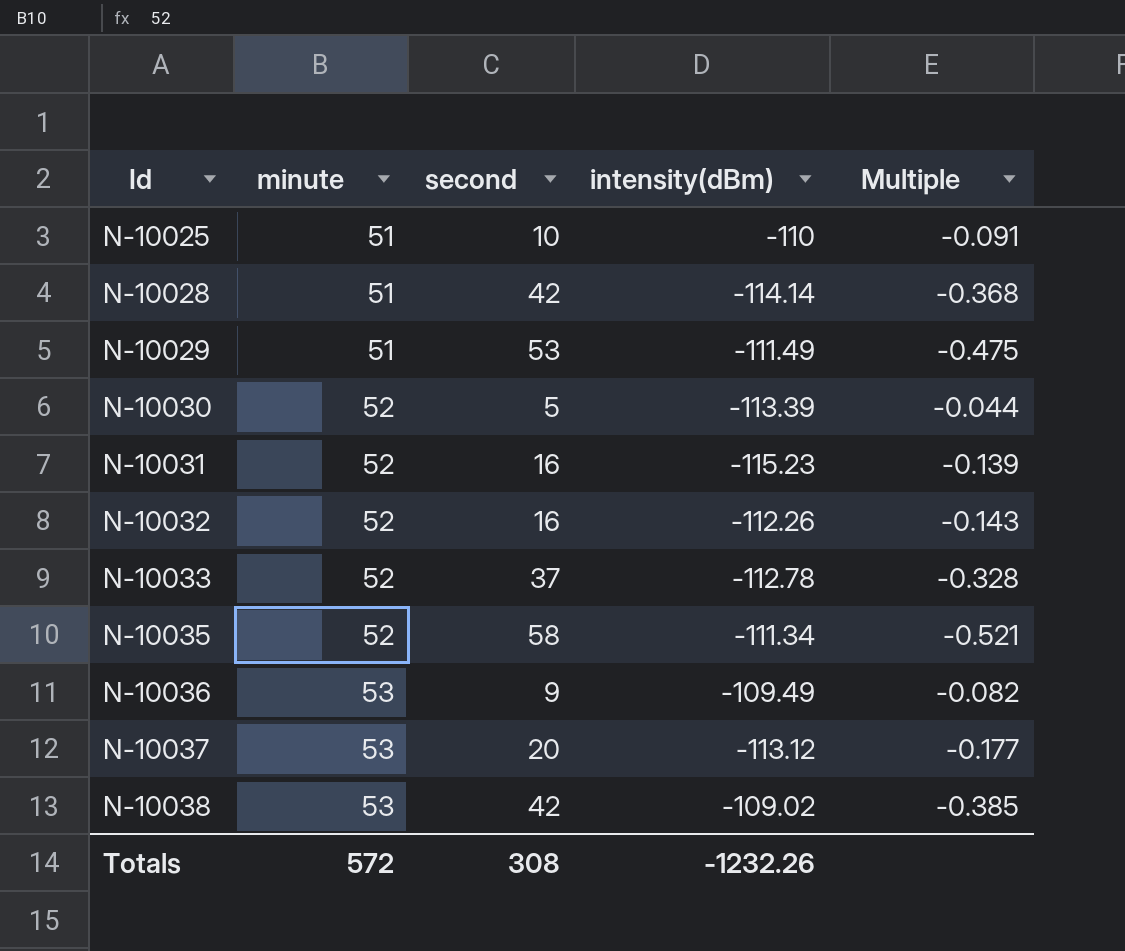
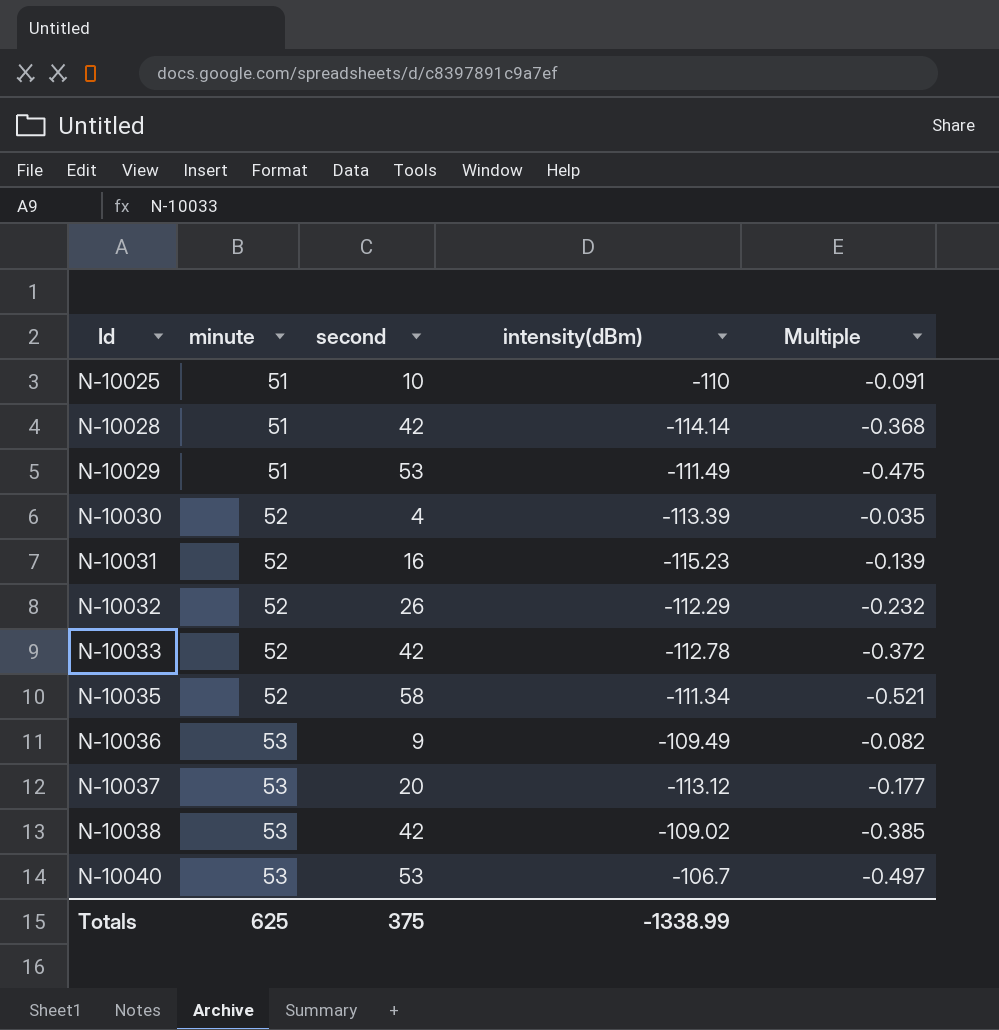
N-10030 | second: 5 -> 4
N-10030 | Multiple: -0.044 -> -0.035
N-10032 | second: 16 -> 26
N-10032 | intensity(dBm): -112.26 -> -112.29
N-10032 | Multiple: -0.143 -> -0.232
N-10033 | second: 37 -> 42
N-10033 | Multiple: -0.328 -> -0.372
row N-10040: none -> 53 | 53 | -106.7 | -0.497
Totals | minute: 572 -> 625
Totals | second: 308 -> 375
Totals | intensity(dBm): -1232.26 -> -1338.99

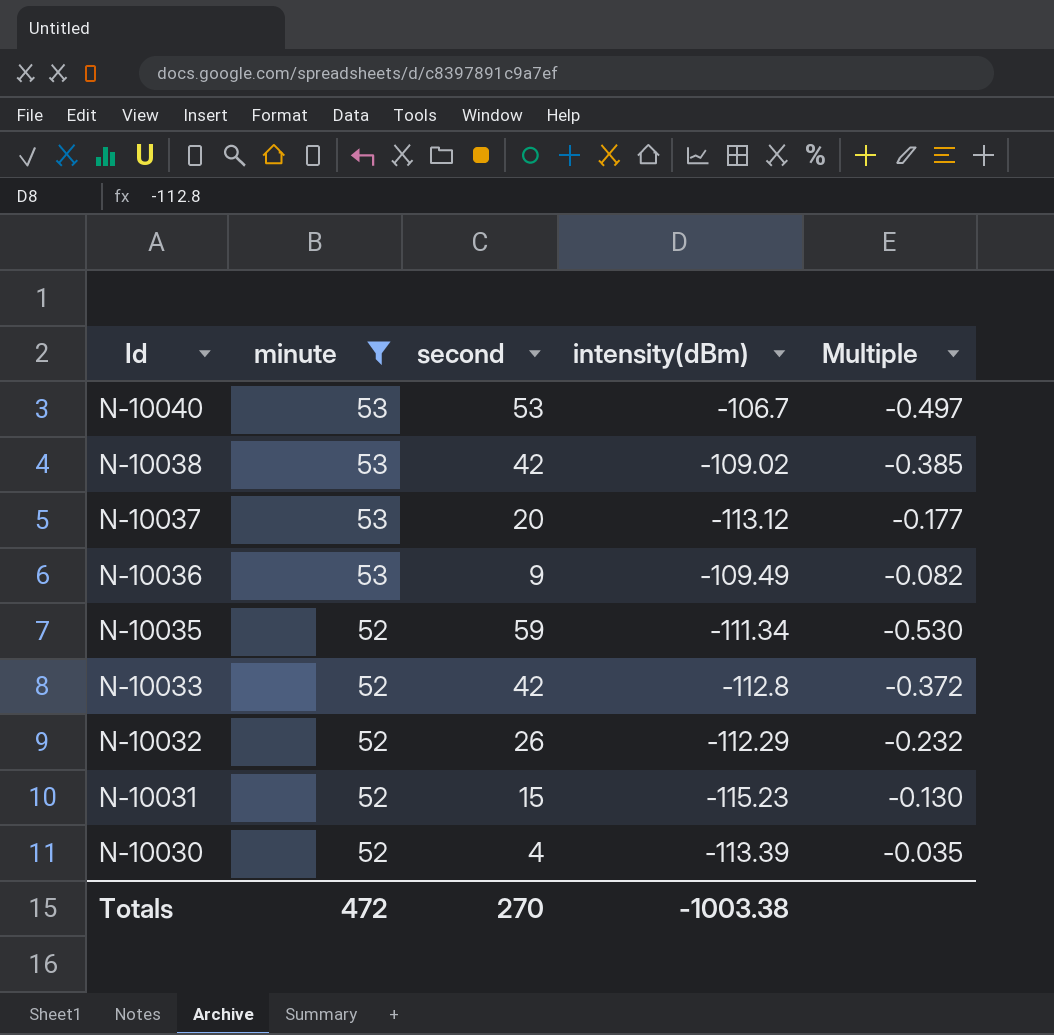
filter: none -> minute != 51
row order: Id ascending -> Id descending
N-10035 | second: 58 -> 59
N-10035 | Multiple: -0.521 -> -0.530
N-10033 | intensity(dBm): -112.78 -> -112.8
N-10031 | second: 16 -> 15
N-10031 | Multiple: -0.139 -> -0.130
Totals | minute: 625 -> 472
Totals | second: 375 -> 270
Totals | intensity(dBm): -1338.99 -> -1003.38

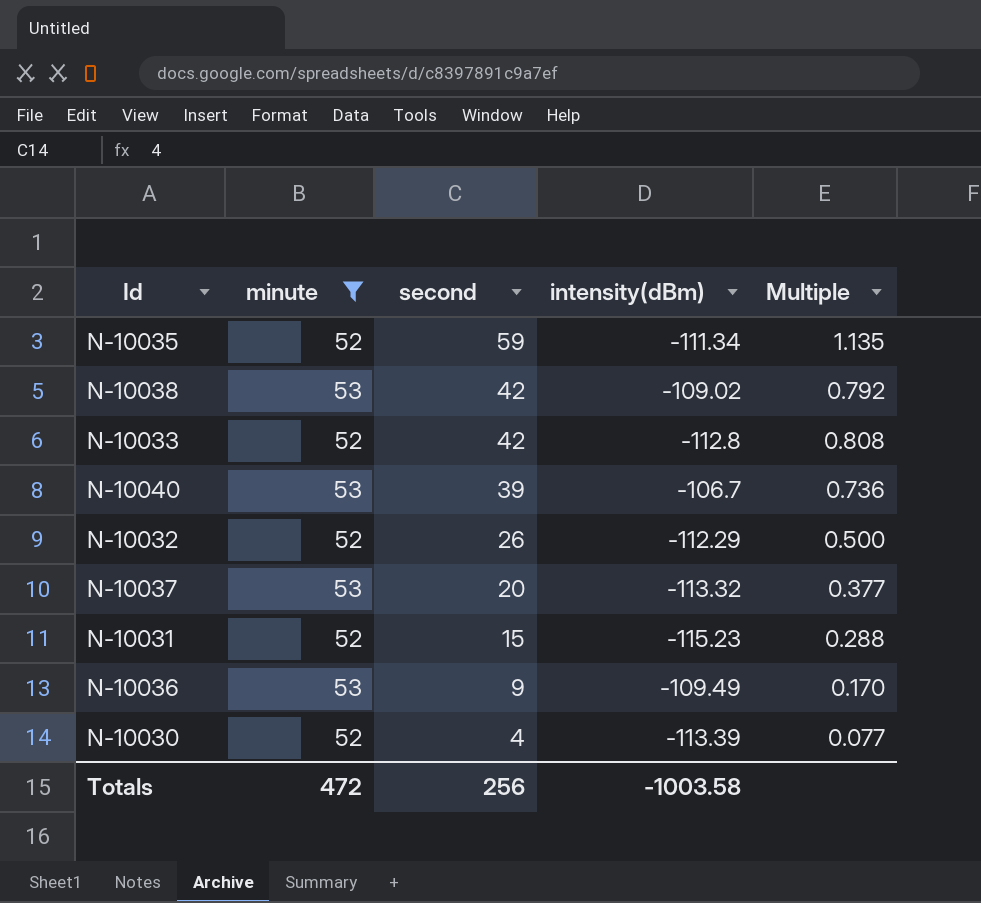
row order: Id descending -> second descending
column Multiple | formula: [second] / [intensity(dBm)] -> [second] / [minute]
N-10040 | second: 53 -> 39
N-10037 | intensity(dBm): -113.12 -> -113.32
Totals | second: 270 -> 256
Totals | intensity(dBm): -1003.38 -> -1003.58

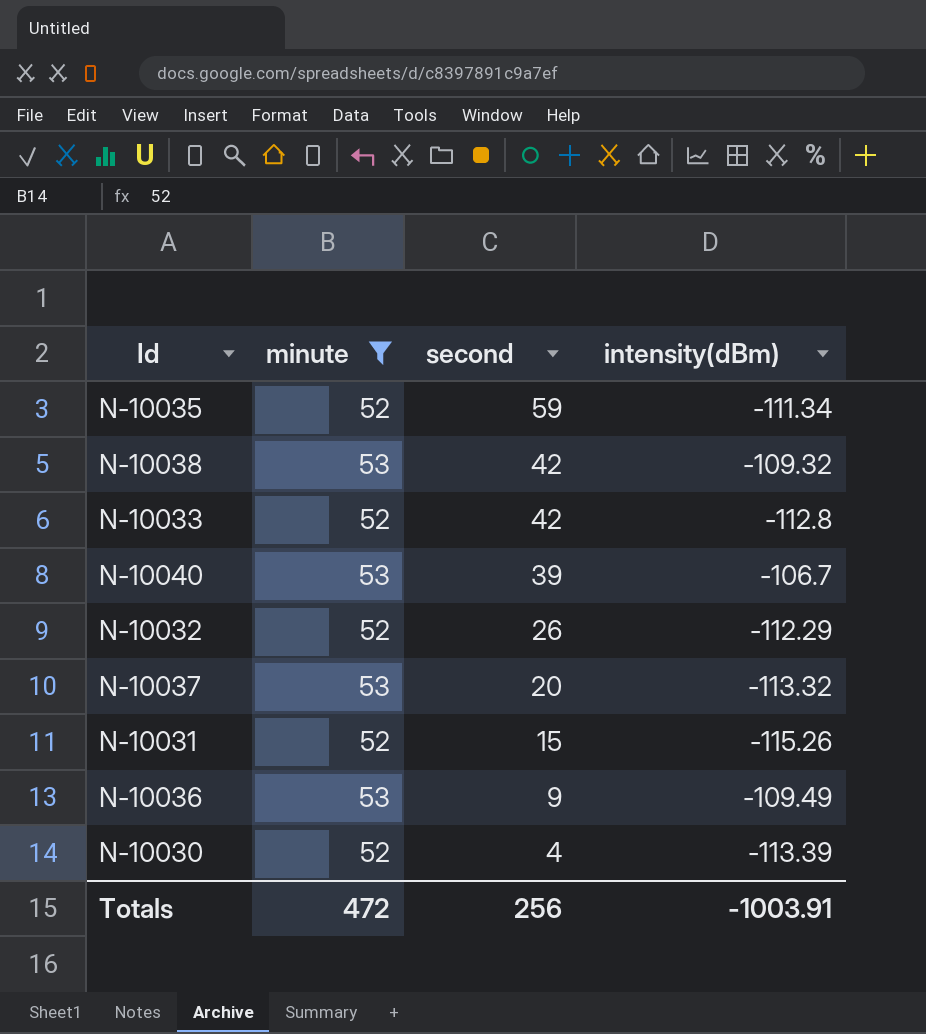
column Multiple | formula: [second] / [minute] -> none
N-10038 | intensity(dBm): -109.02 -> -109.32
N-10031 | intensity(dBm): -115.23 -> -115.26
Totals | intensity(dBm): -1003.58 -> -1003.91

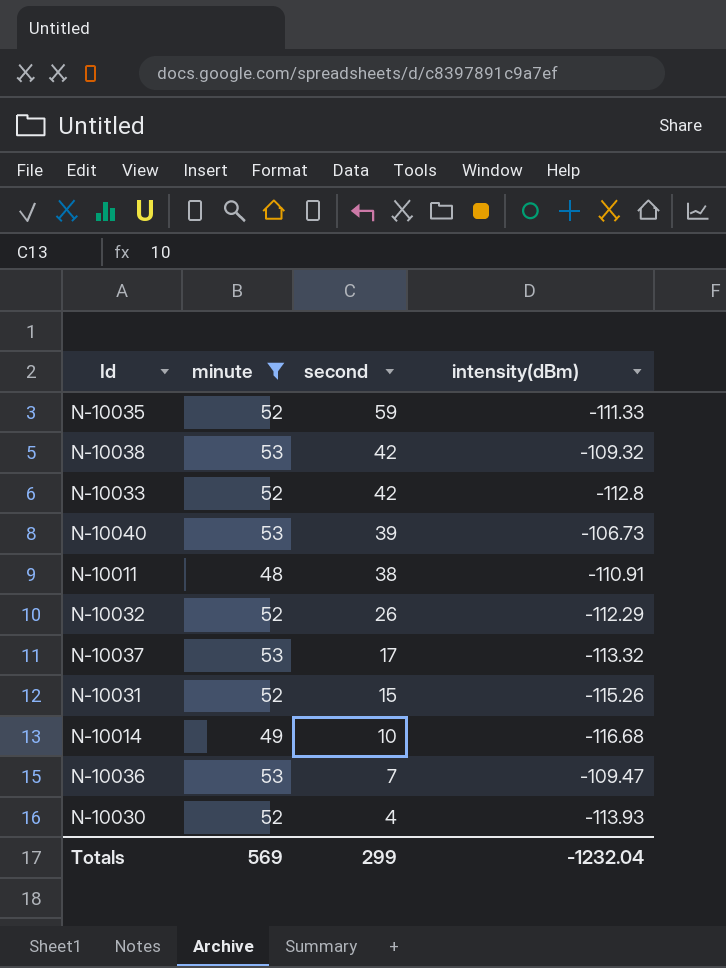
N-10035 | intensity(dBm): -111.34 -> -111.33
N-10040 | intensity(dBm): -106.7 -> -106.73
row N-10011: none -> 48 | 38 | -110.91
N-10037 | second: 20 -> 17
row N-10014: none -> 49 | 10 | -116.68
N-10036 | second: 9 -> 7
N-10036 | intensity(dBm): -109.49 -> -109.47
N-10030 | intensity(dBm): -113.39 -> -113.93
Totals | minute: 472 -> 569
Totals | second: 256 -> 299
Totals | intensity(dBm): -1003.91 -> -1232.04

